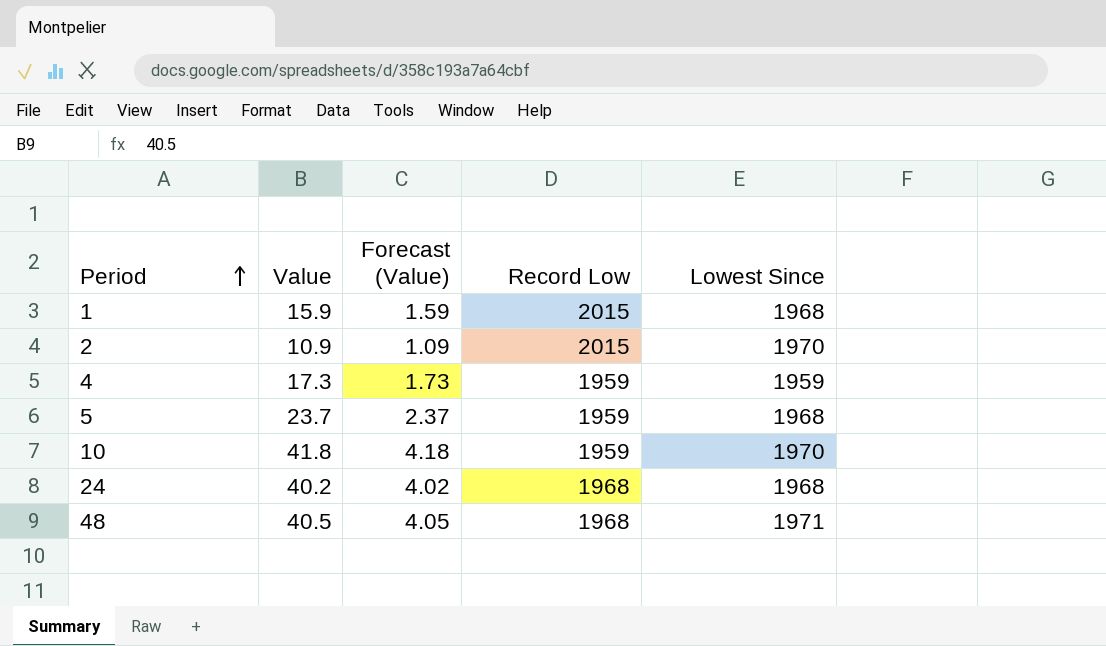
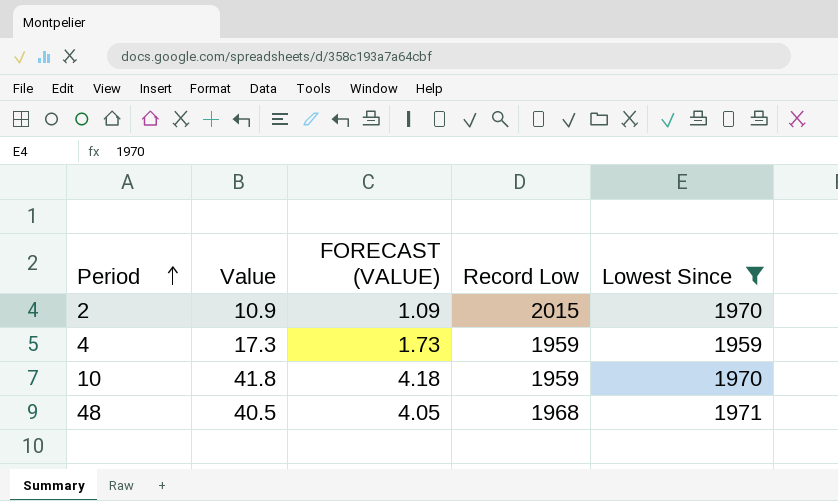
filter: none -> Lowest Since != 1968
column name: Forecast (Value) -> FORECAST (VALUE)

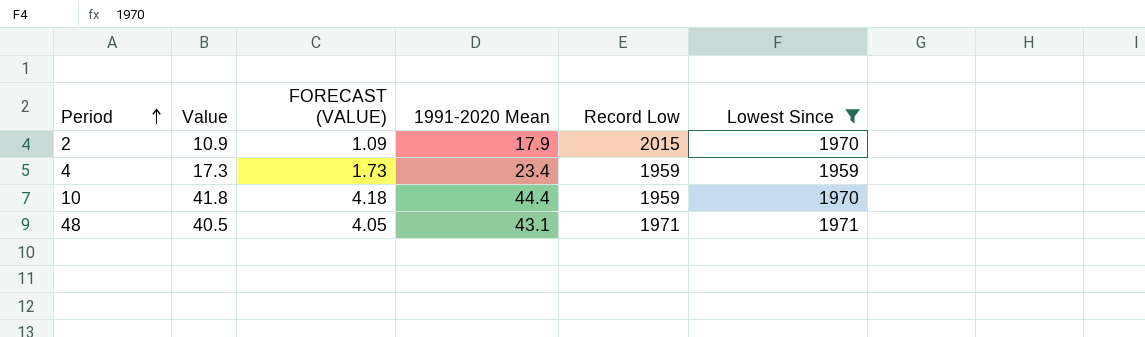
column 1991-2020 Mean | position: none -> 4
48 | Record Low: 1968 -> 1971

